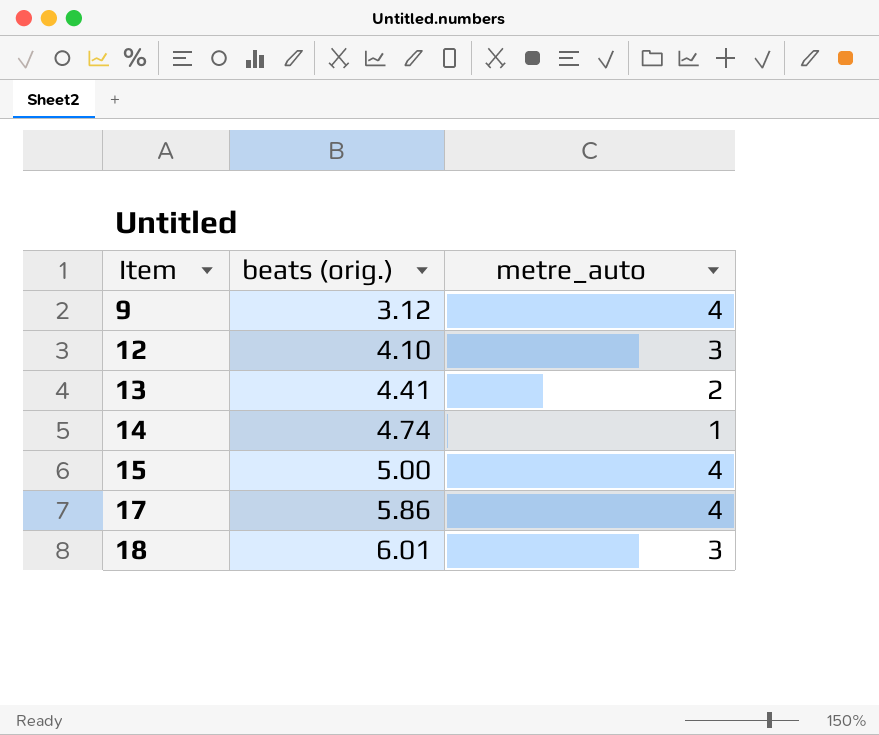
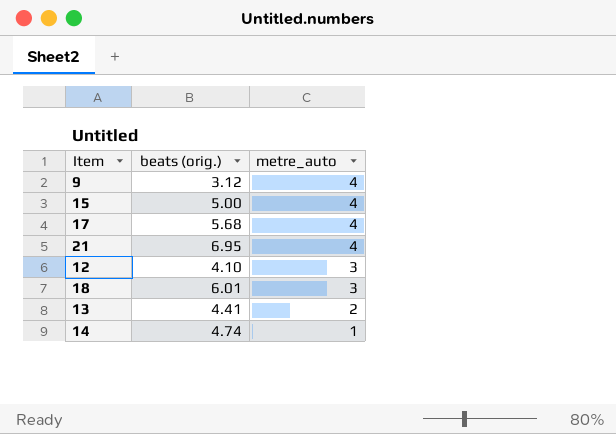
row order: Item ascending -> metre_auto descending
17 | beats (orig.): 5.86 -> 5.68
row 21: none -> 6.95 | 4

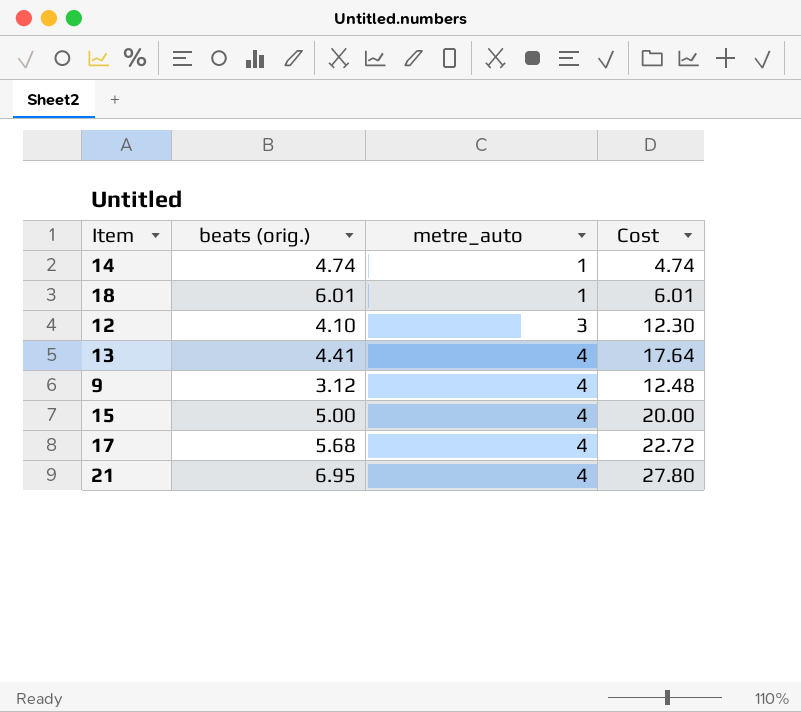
row order: metre_auto descending -> metre_auto ascending
column Cost | formula: none -> [beats (orig.)] * [metre_auto]
18 | metre_auto: 3 -> 1
13 | metre_auto: 2 -> 4

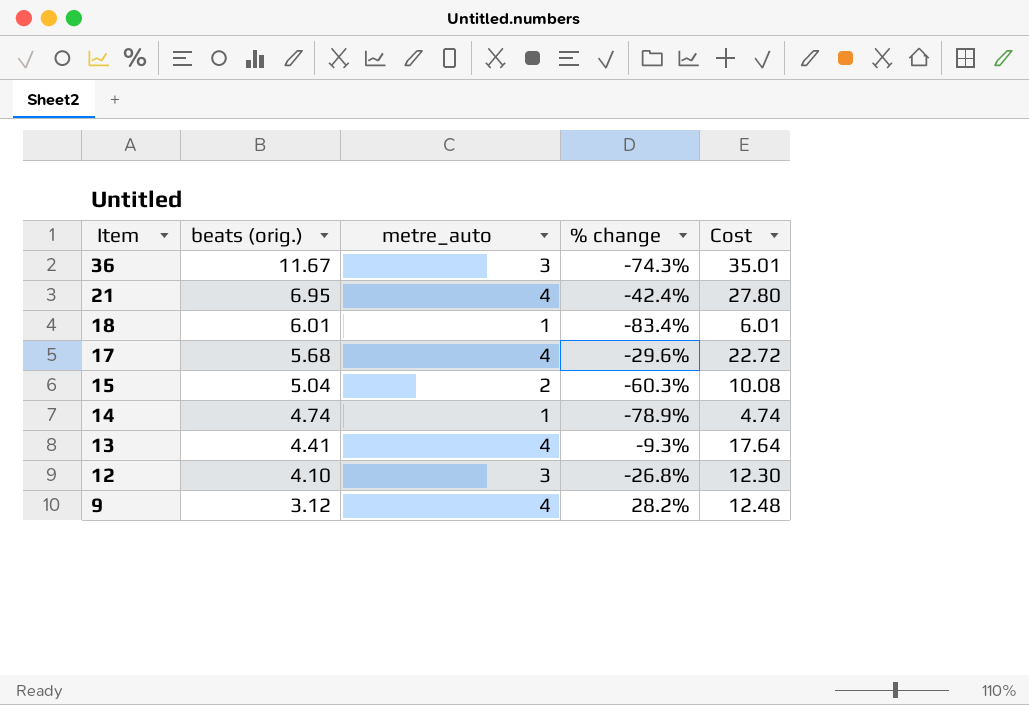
row order: metre_auto ascending -> Item descending
column % change | formula: none -> ([metre_auto] - [beats (orig.)]) / [beats (orig.)]
row 36: none -> 11.67 | 3 | -74.3% | 35.01
15 | beats (orig.): 5.00 -> 5.04
15 | metre_auto: 4 -> 2
15 | Cost: 20.00 -> 10.08

